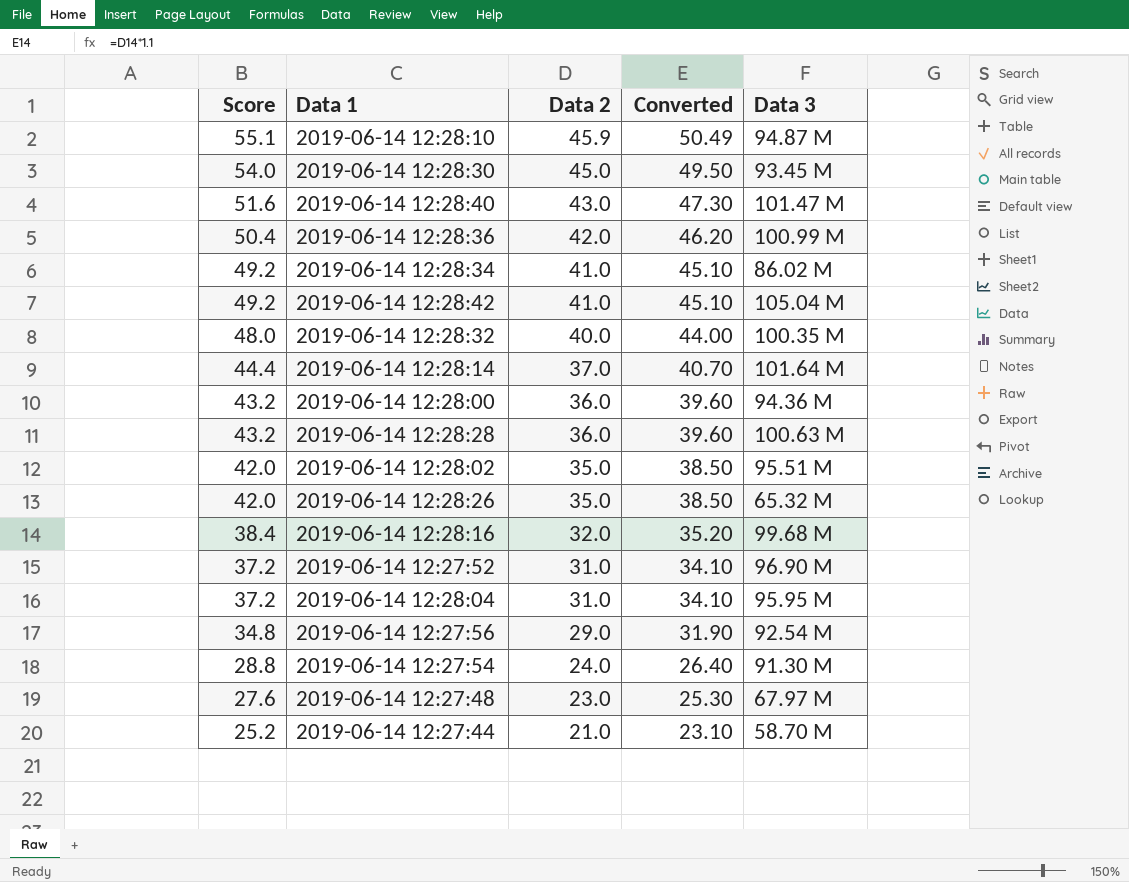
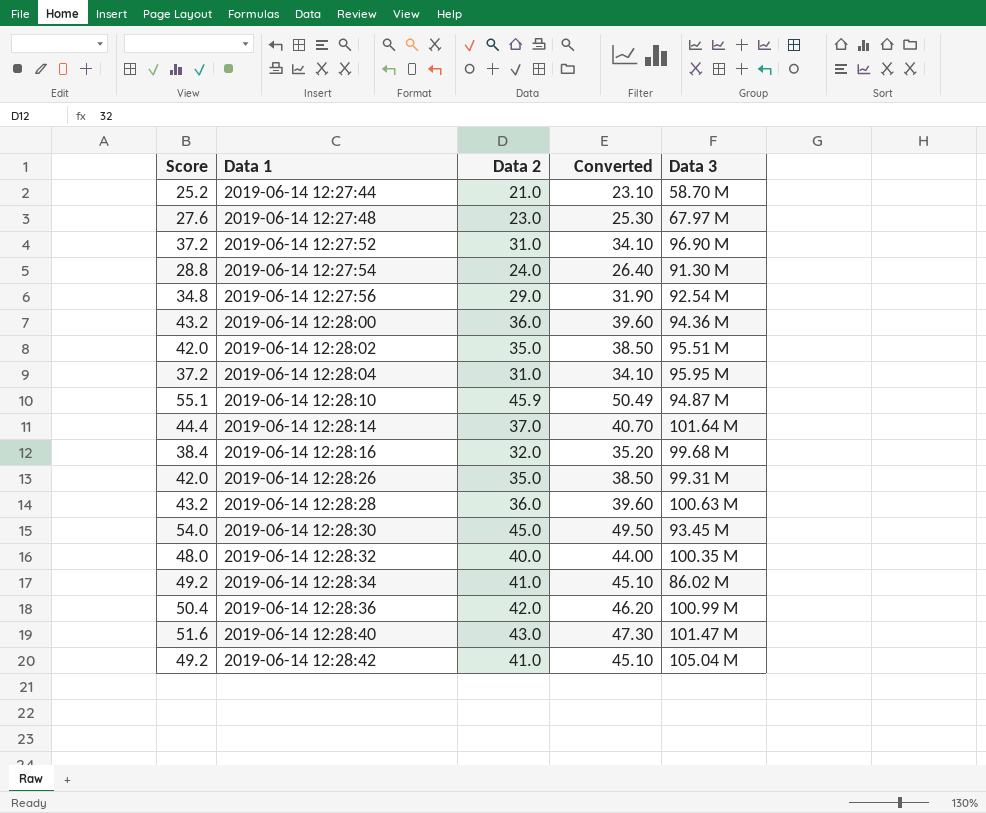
row order: Score descending -> Data 1 ascending
2019-06-14 12:28:26 | Data 3: 65.32 M -> 99.31 M

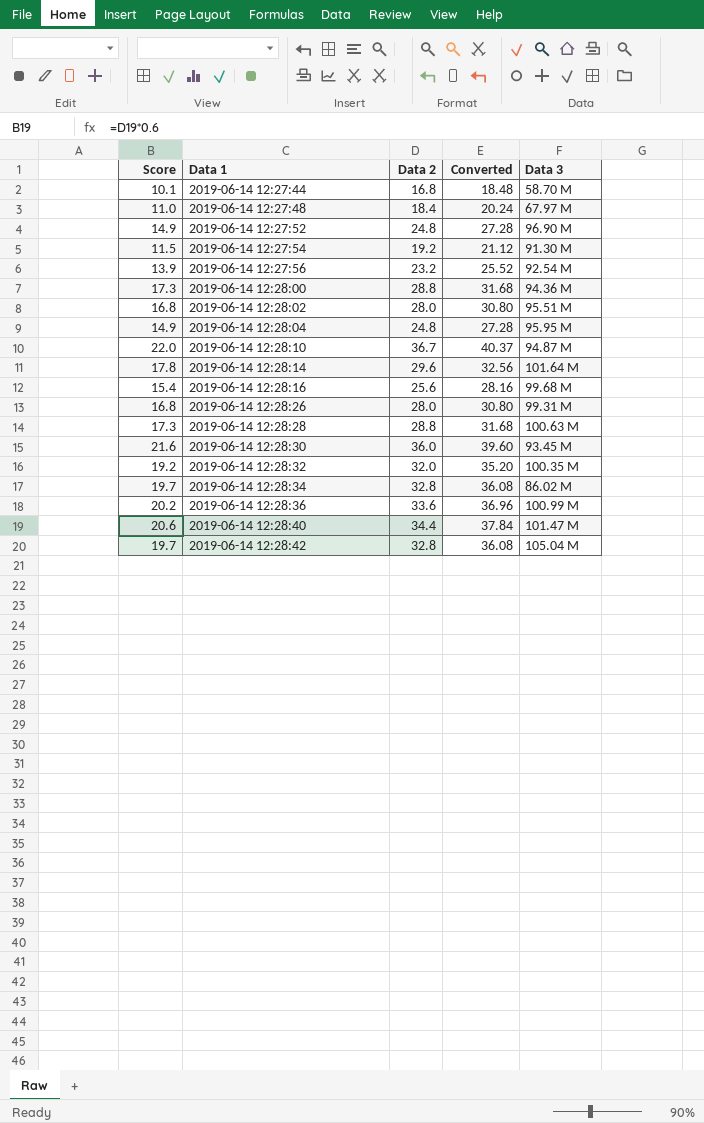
column Score | formula: [Data 2] * 1.2 -> [Data 2] * 0.6
2019-06-14 12:27:44 | Data 2: 21.0 -> 16.8
2019-06-14 12:27:44 | Converted: 23.10 -> 18.48
2019-06-14 12:27:48 | Data 2: 23.0 -> 18.4
2019-06-14 12:27:48 | Converted: 25.30 -> 20.24
2019-06-14 12:27:52 | Data 2: 31.0 -> 24.8
2019-06-14 12:27:52 | Converted: 34.10 -> 27.28
2019-06-14 12:27:54 | Data 2: 24.0 -> 19.2
2019-06-14 12:27:54 | Converted: 26.40 -> 21.12
2019-06-14 12:27:56 | Data 2: 29.0 -> 23.2
2019-06-14 12:27:56 | Converted: 31.90 -> 25.52
2019-06-14 12:28:00 | Data 2: 36.0 -> 28.8
2019-06-14 12:28:00 | Converted: 39.60 -> 31.68
2019-06-14 12:28:02 | Data 2: 35.0 -> 28.0
2019-06-14 12:28:02 | Converted: 38.50 -> 30.80
2019-06-14 12:28:04 | Data 2: 31.0 -> 24.8
2019-06-14 12:28:04 | Converted: 34.10 -> 27.28
2019-06-14 12:28:10 | Data 2: 45.9 -> 36.7
2019-06-14 12:28:10 | Converted: 50.49 -> 40.37
2019-06-14 12:28:14 | Data 2: 37.0 -> 29.6
2019-06-14 12:28:14 | Converted: 40.70 -> 32.56
2019-06-14 12:28:16 | Data 2: 32.0 -> 25.6
2019-06-14 12:28:16 | Converted: 35.20 -> 28.16
2019-06-14 12:28:26 | Data 2: 35.0 -> 28.0
2019-06-14 12:28:26 | Converted: 38.50 -> 30.80
2019-06-14 12:28:28 | Data 2: 36.0 -> 28.8
2019-06-14 12:28:28 | Converted: 39.60 -> 31.68
2019-06-14 12:28:30 | Data 2: 45.0 -> 36.0
2019-06-14 12:28:30 | Converted: 49.50 -> 39.60
2019-06-14 12:28:32 | Data 2: 40.0 -> 32.0
2019-06-14 12:28:32 | Converted: 44.00 -> 35.20
2019-06-14 12:28:34 | Data 2: 41.0 -> 32.8
2019-06-14 12:28:34 | Converted: 45.10 -> 36.08
2019-06-14 12:28:36 | Data 2: 42.0 -> 33.6
2019-06-14 12:28:36 | Converted: 46.20 -> 36.96
2019-06-14 12:28:40 | Data 2: 43.0 -> 34.4
2019-06-14 12:28:40 | Converted: 47.30 -> 37.84
2019-06-14 12:28:42 | Data 2: 41.0 -> 32.8
2019-06-14 12:28:42 | Converted: 45.10 -> 36.08

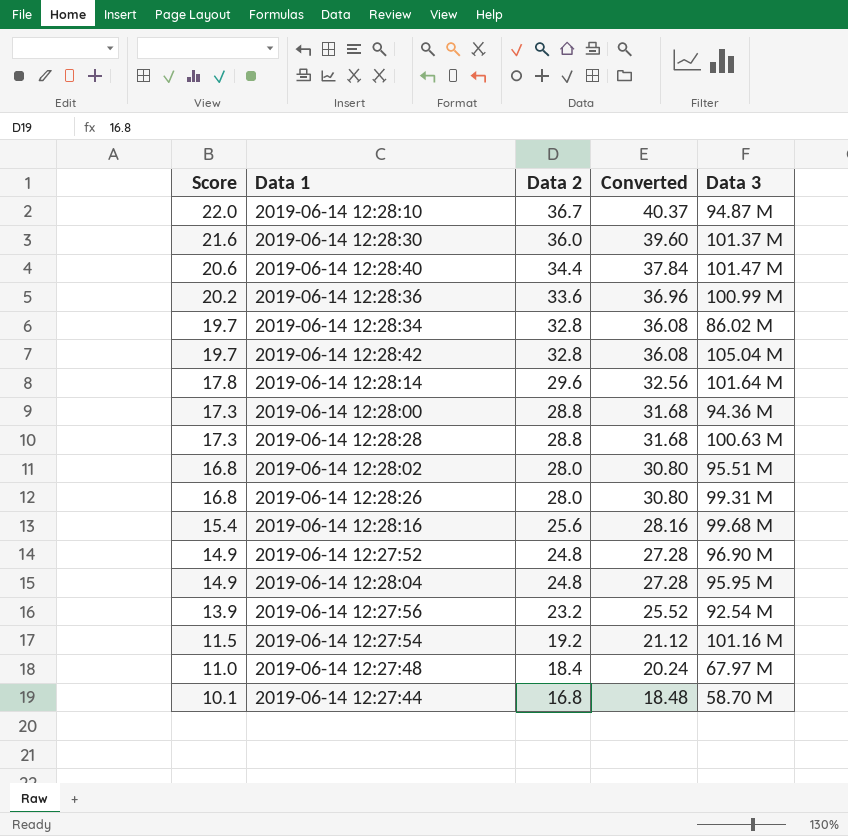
row order: Data 1 ascending -> Score descending
row 2019-06-14 12:28:32: 19.2 | 32.0 | 35.20 | 100.35 M -> none
2019-06-14 12:28:30 | Data 3: 93.45 M -> 101.37 M
2019-06-14 12:27:54 | Data 3: 91.30 M -> 101.16 M

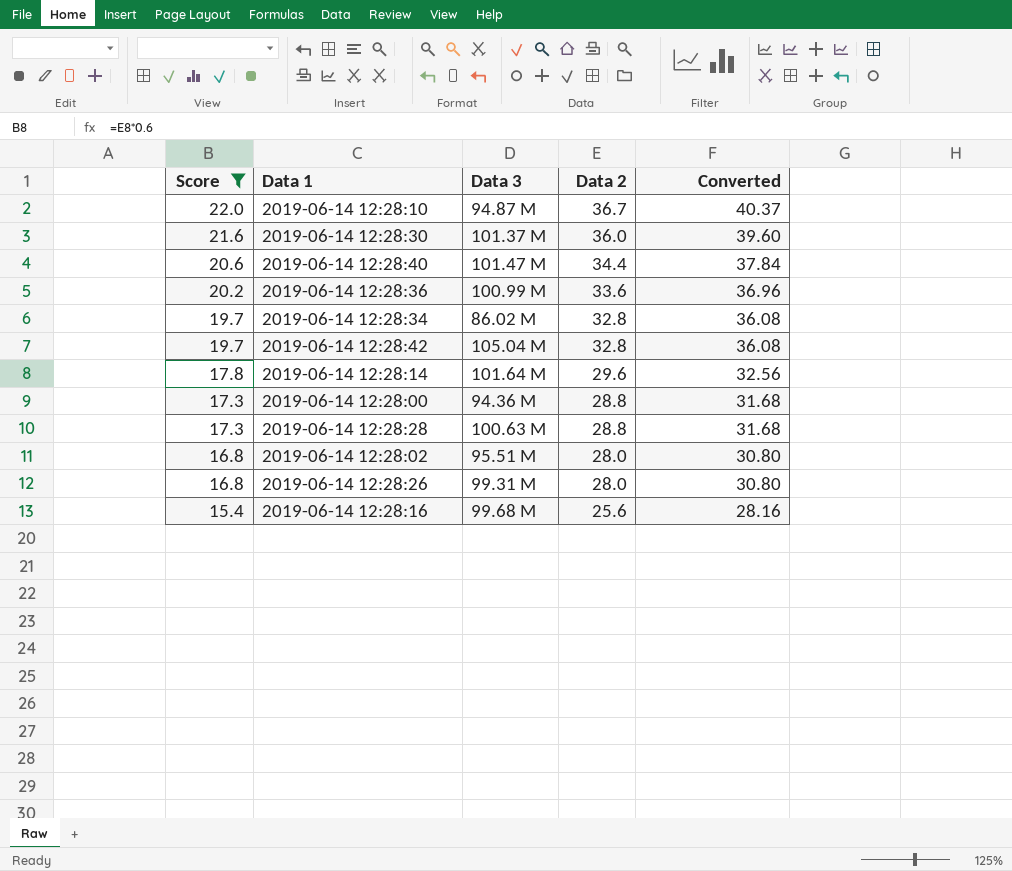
filter: none -> Score >= 15.4
column Data 3 | position: 5 -> 3

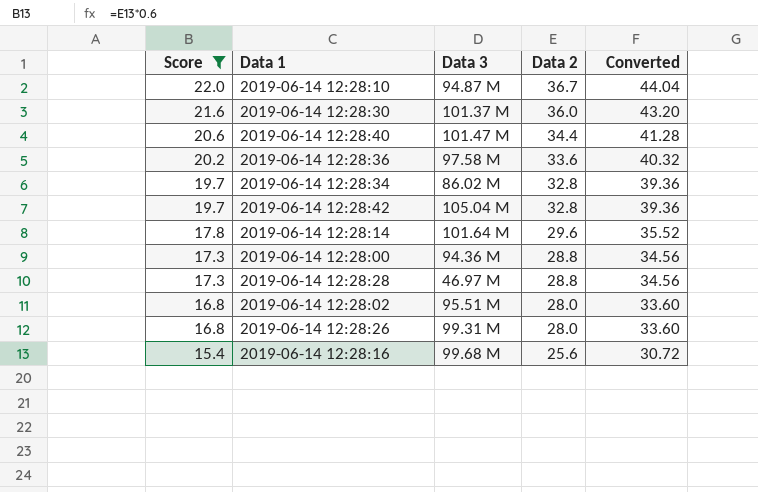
column Converted | formula: [Data 2] * 1.1 -> [Data 2] * 1.2
2019-06-14 12:28:36 | Data 3: 100.99 M -> 97.58 M
2019-06-14 12:28:28 | Data 3: 100.63 M -> 46.97 M

